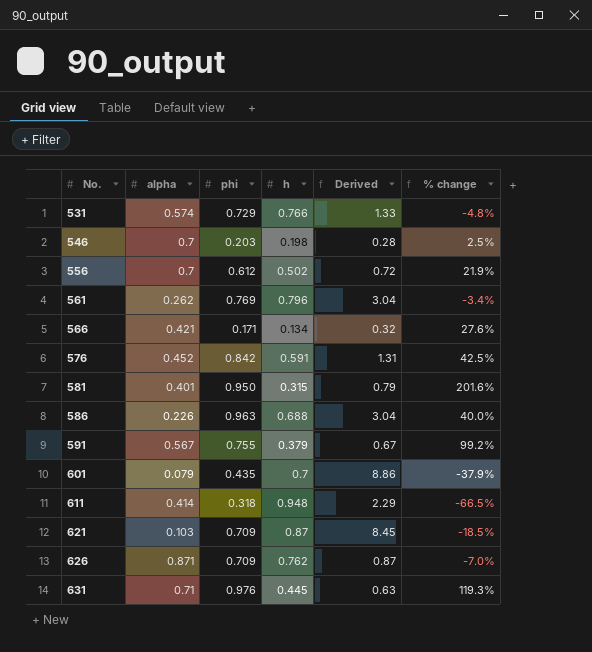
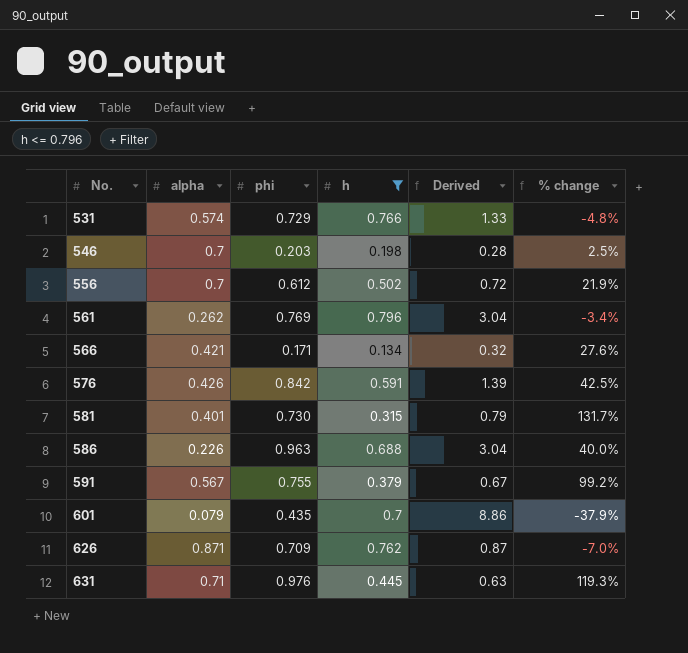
filter: none -> h <= 0.796
576 | alpha: 0.452 -> 0.426
576 | Derived: 1.31 -> 1.39
581 | phi: 0.950 -> 0.730
581 | % change: 201.6% -> 131.7%

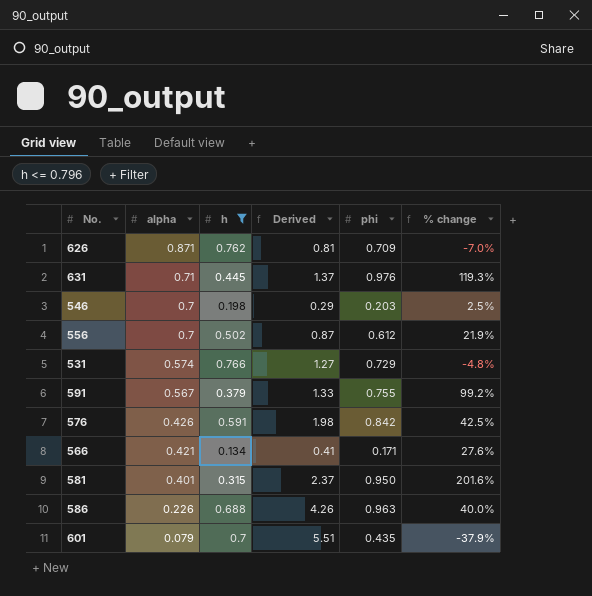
row order: No. ascending -> alpha descending
column Derived | formula: [h] / [alpha] -> [phi] / [alpha]
column phi | position: 3 -> 5
row 561: 0.262 | 0.769 | 0.796 | 3.04 | -3.4% -> none
581 | phi: 0.730 -> 0.950
581 | % change: 131.7% -> 201.6%

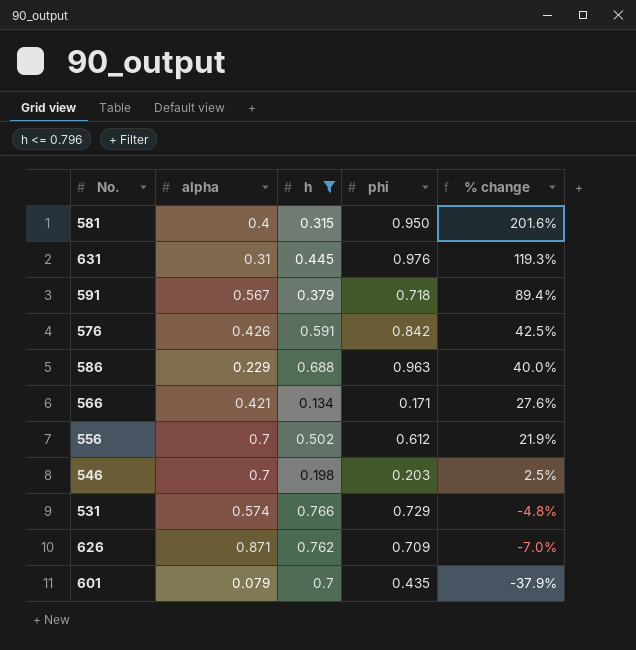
row order: alpha descending -> % change descending
column Derived | formula: [phi] / [alpha] -> none
581 | alpha: 0.401 -> 0.4
631 | alpha: 0.71 -> 0.31
591 | phi: 0.755 -> 0.718
591 | % change: 99.2% -> 89.4%
586 | alpha: 0.226 -> 0.229

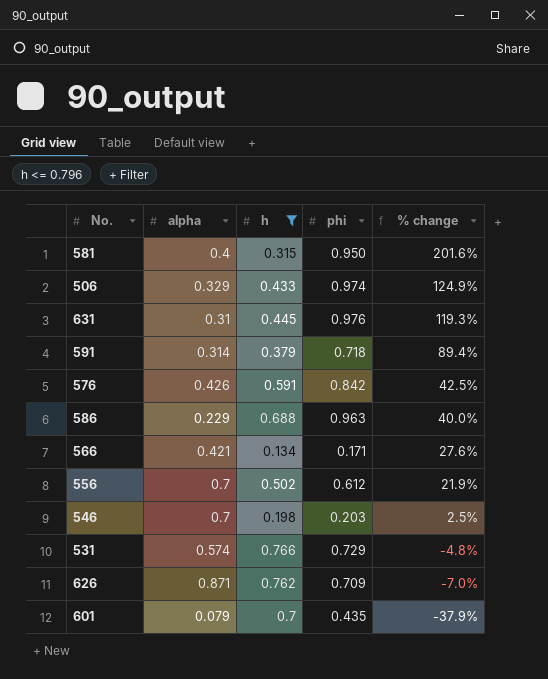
row 506: none -> 0.329 | 0.433 | 0.974 | 124.9%
591 | alpha: 0.567 -> 0.314

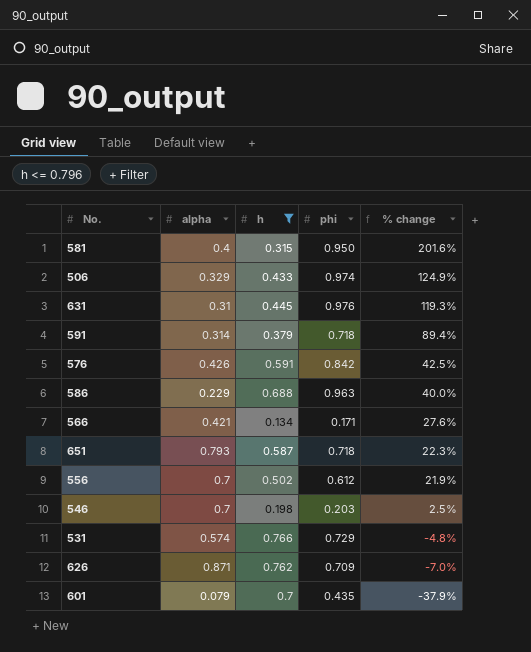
row 651: none -> 0.793 | 0.587 | 0.718 | 22.3%

